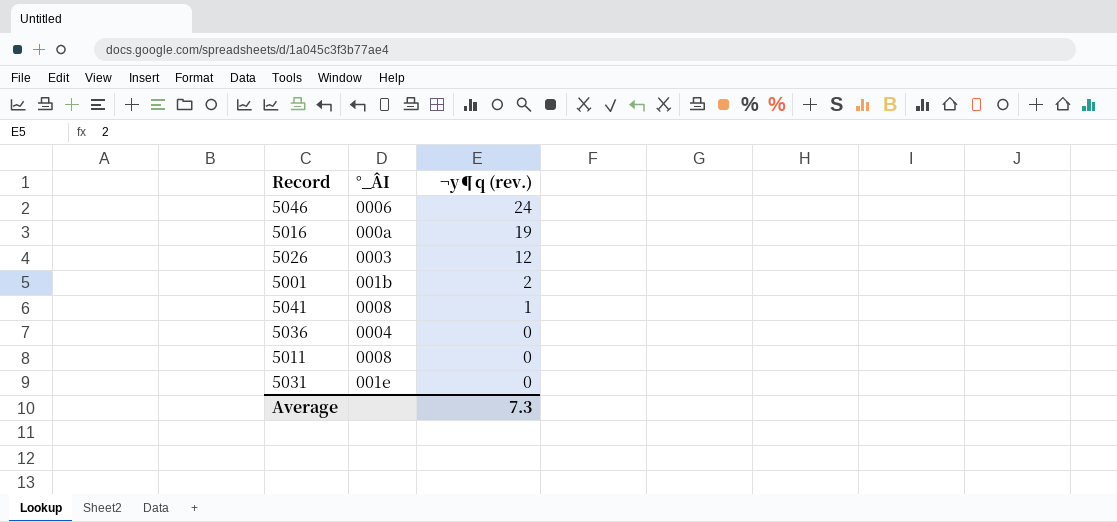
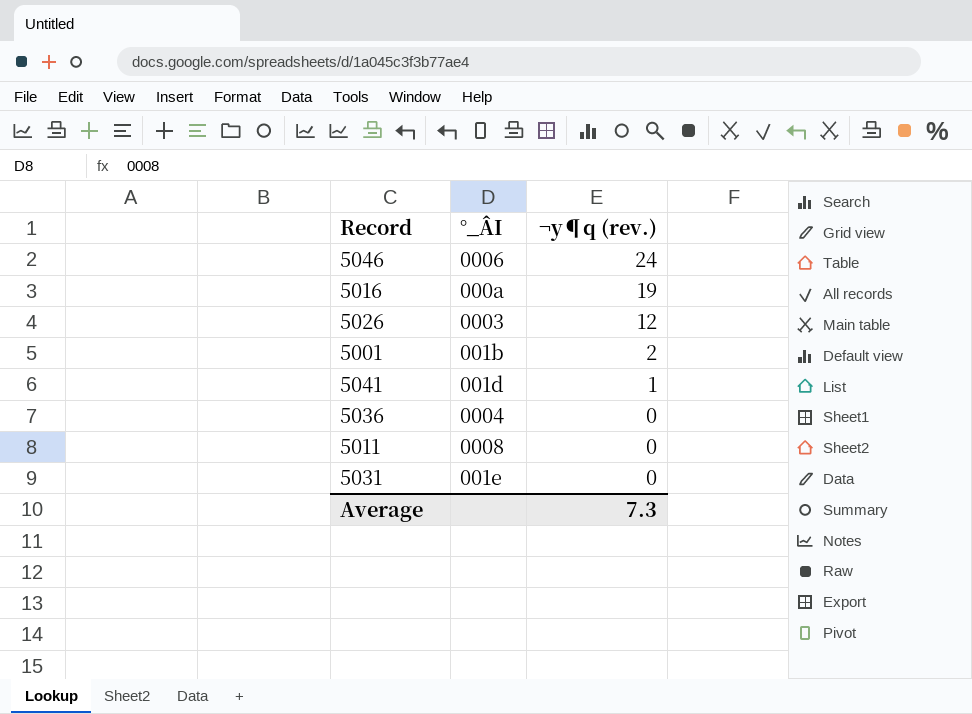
5041 | °_ÂI: 0008 -> 001d

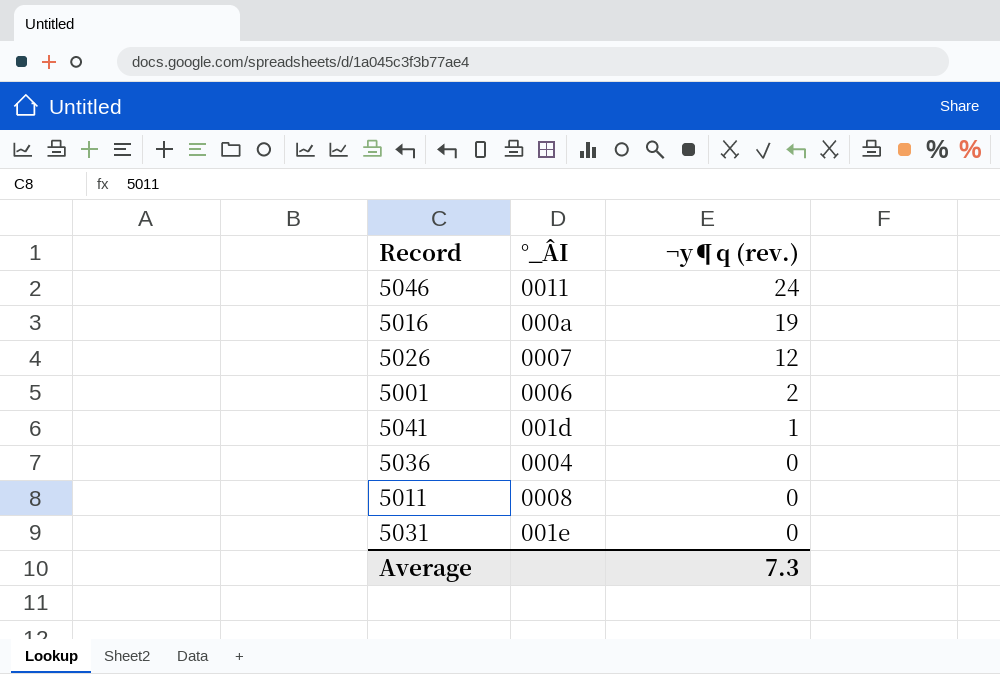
5046 | °_ÂI: 0006 -> 0011
5026 | °_ÂI: 0003 -> 0007
5001 | °_ÂI: 001b -> 0006

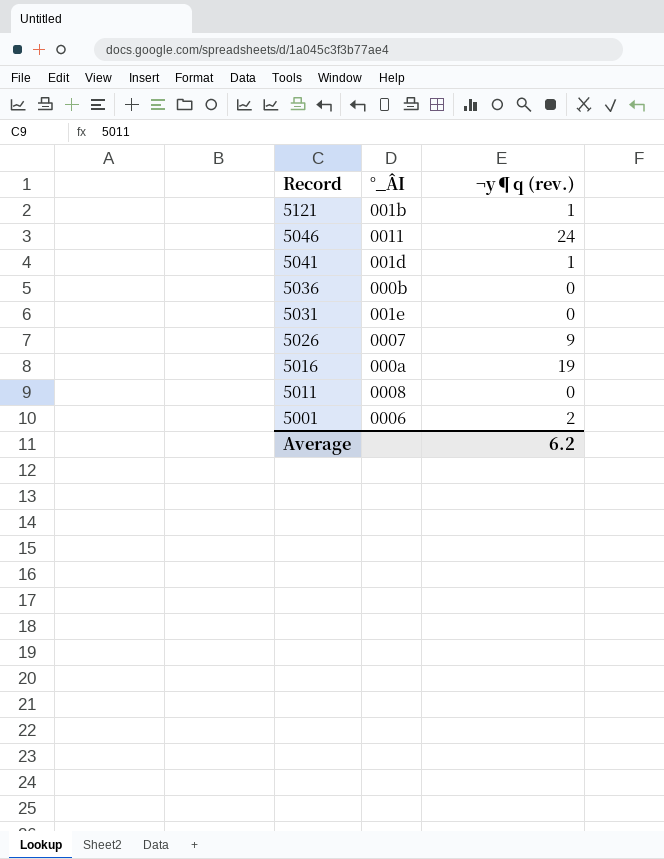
row order: ¬y¶q (rev.) descending -> Record descending
row 5121: none -> 001b | 1
5036 | °_ÂI: 0004 -> 000b
5026 | ¬y¶q (rev.): 12 -> 9
Average | ¬y¶q (rev.): 7.3 -> 6.2

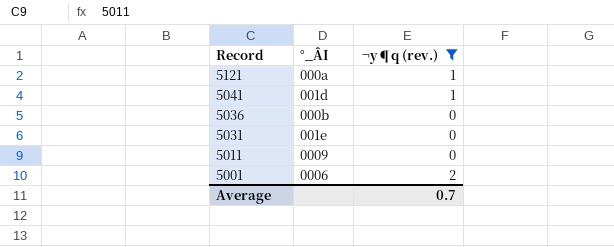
filter: none -> ¬y¶q (rev.) <= 2
5121 | °_ÂI: 001b -> 000a
5011 | °_ÂI: 0008 -> 0009
Average | ¬y¶q (rev.): 6.2 -> 0.7

